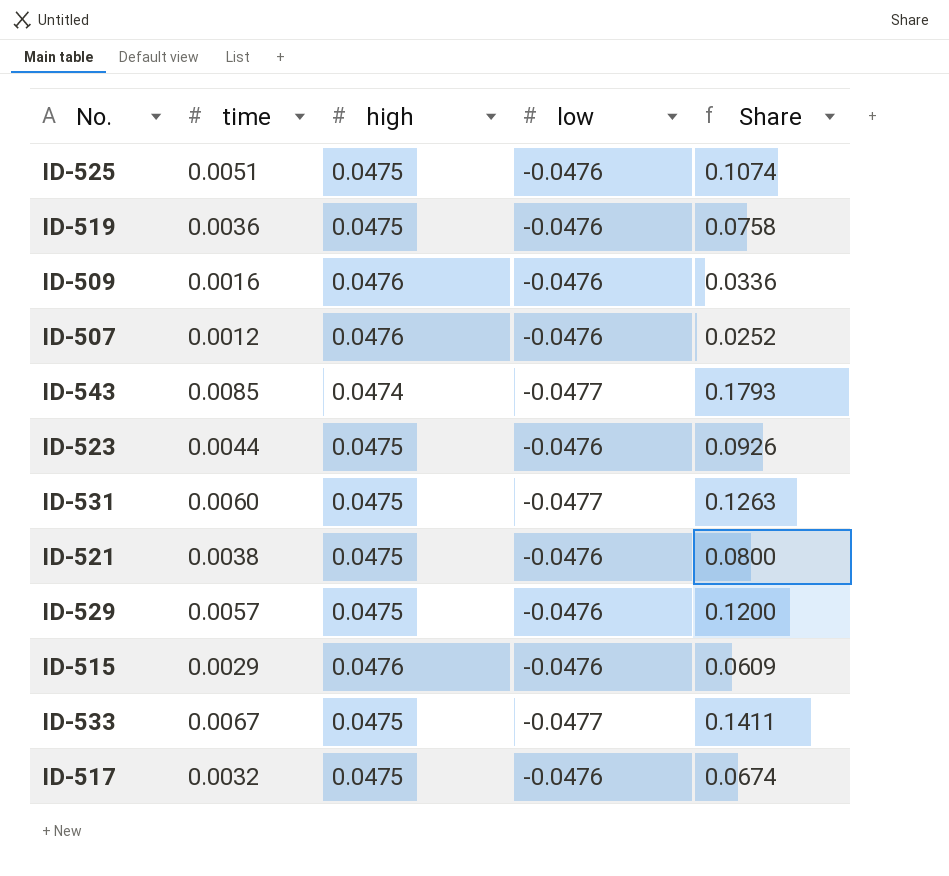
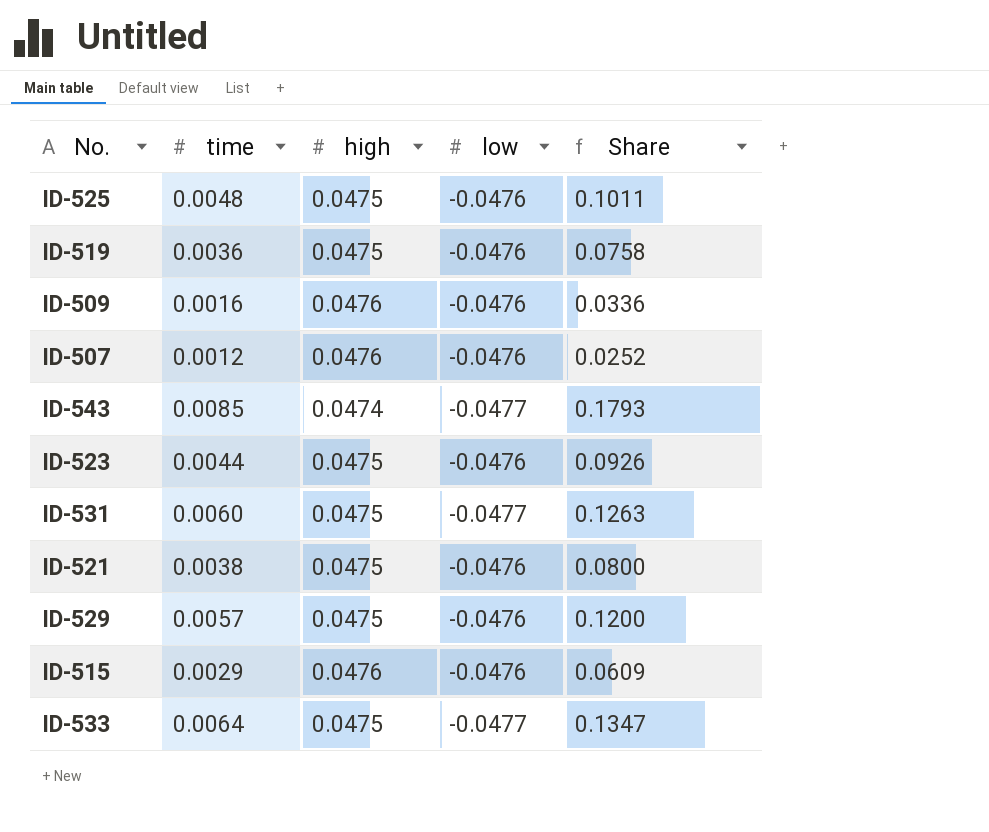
row ID-517: 0.0032 | 0.0475 | -0.0476 | 0.0674 -> none
ID-525 | time: 0.0051 -> 0.0048
ID-525 | Share: 0.1074 -> 0.1011
ID-533 | time: 0.0067 -> 0.0064
ID-533 | Share: 0.1411 -> 0.1347

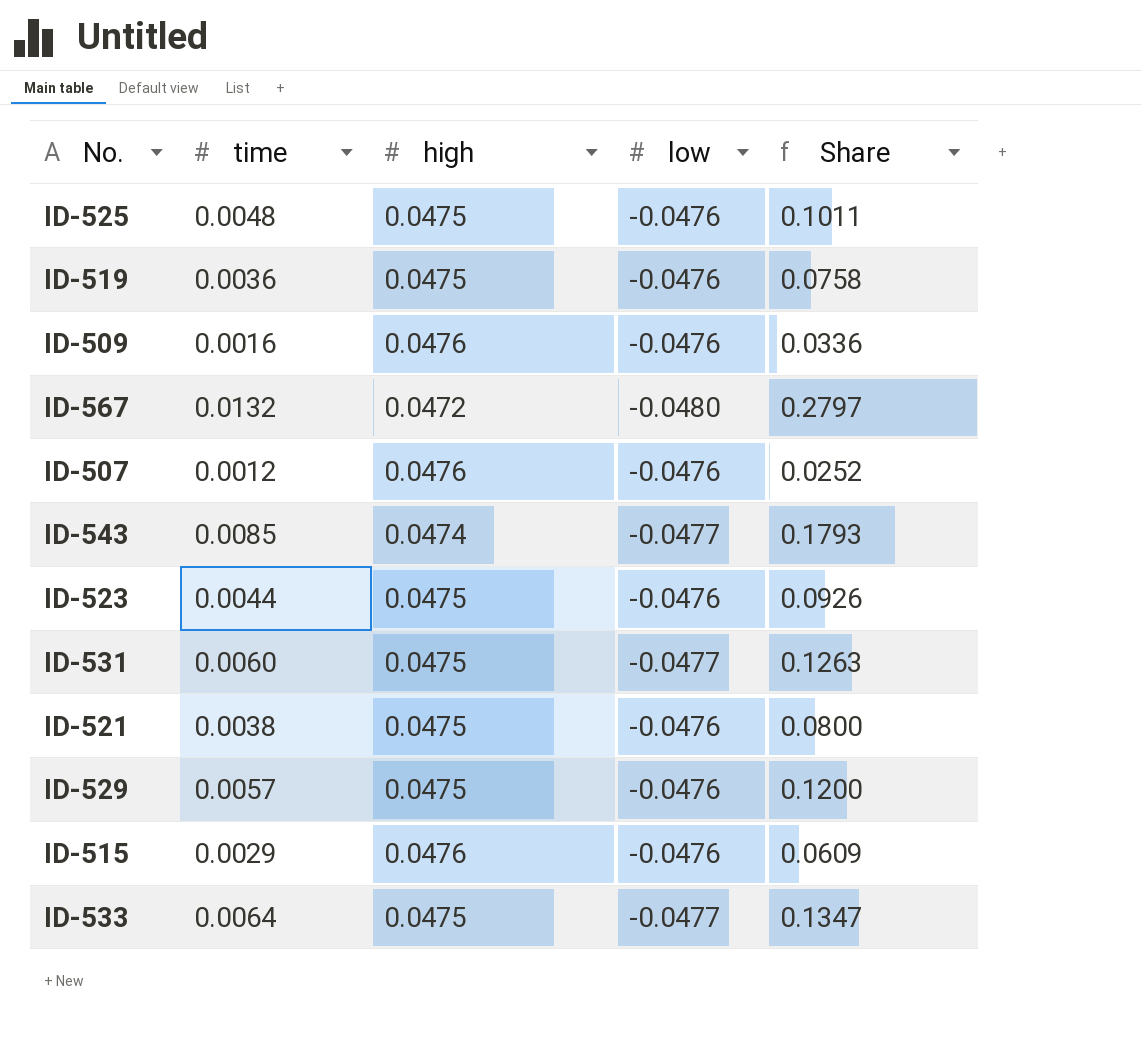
row ID-567: none -> 0.0132 | 0.0472 | -0.0480 | 0.2797

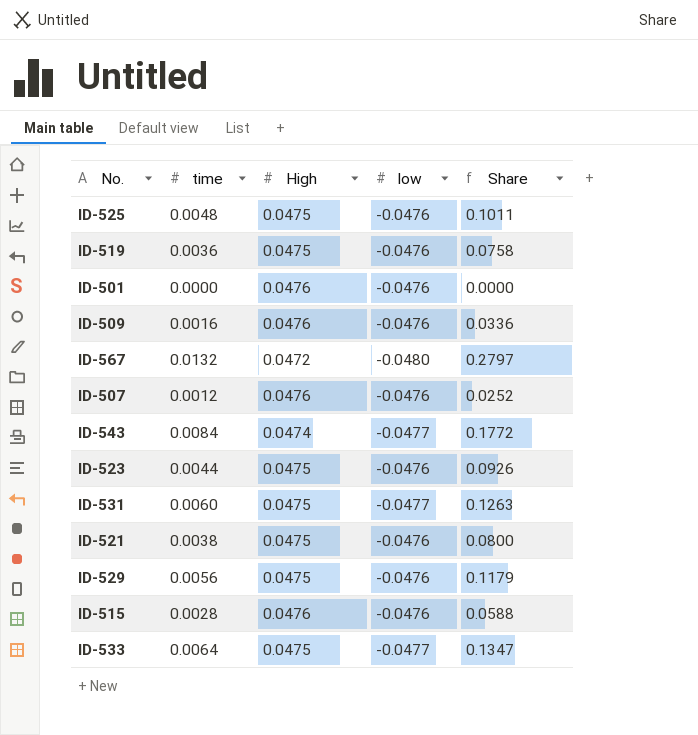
column name: high -> High
row ID-501: none -> 0.0000 | 0.0476 | -0.0476 | 0.0000
ID-543 | time: 0.0085 -> 0.0084
ID-543 | Share: 0.1793 -> 0.1772
ID-529 | time: 0.0057 -> 0.0056
ID-529 | Share: 0.1200 -> 0.1179
ID-515 | time: 0.0029 -> 0.0028
ID-515 | Share: 0.0609 -> 0.0588

